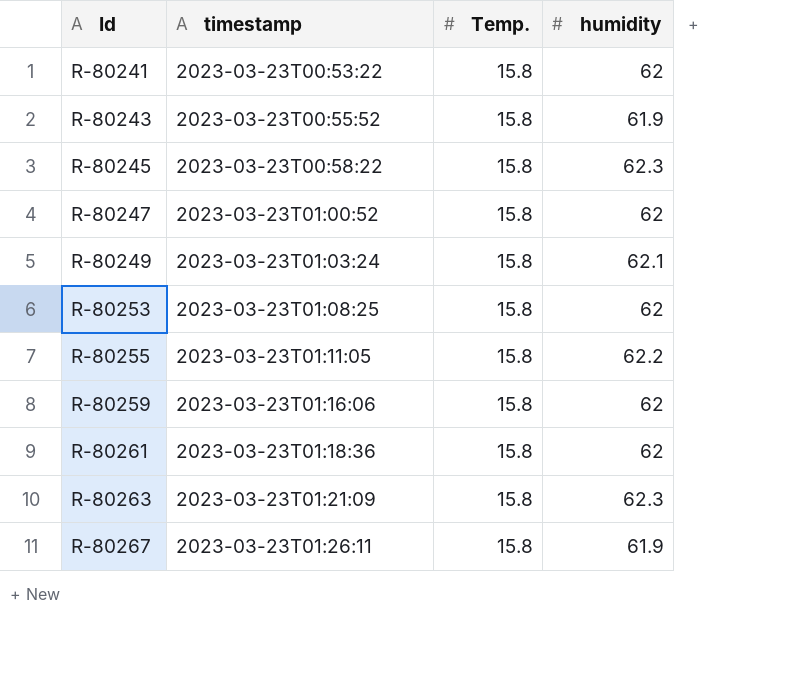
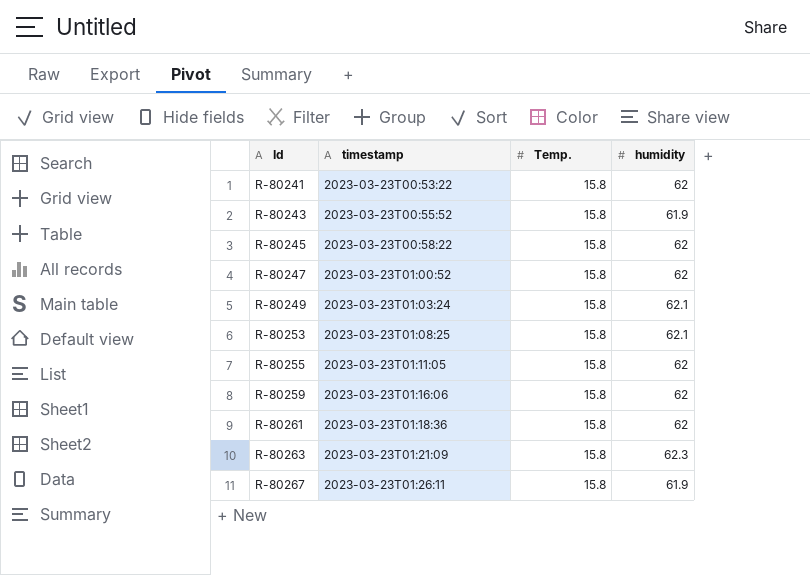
R-80245 | humidity: 62.3 -> 62
R-80253 | humidity: 62 -> 62.1
R-80255 | humidity: 62.2 -> 62

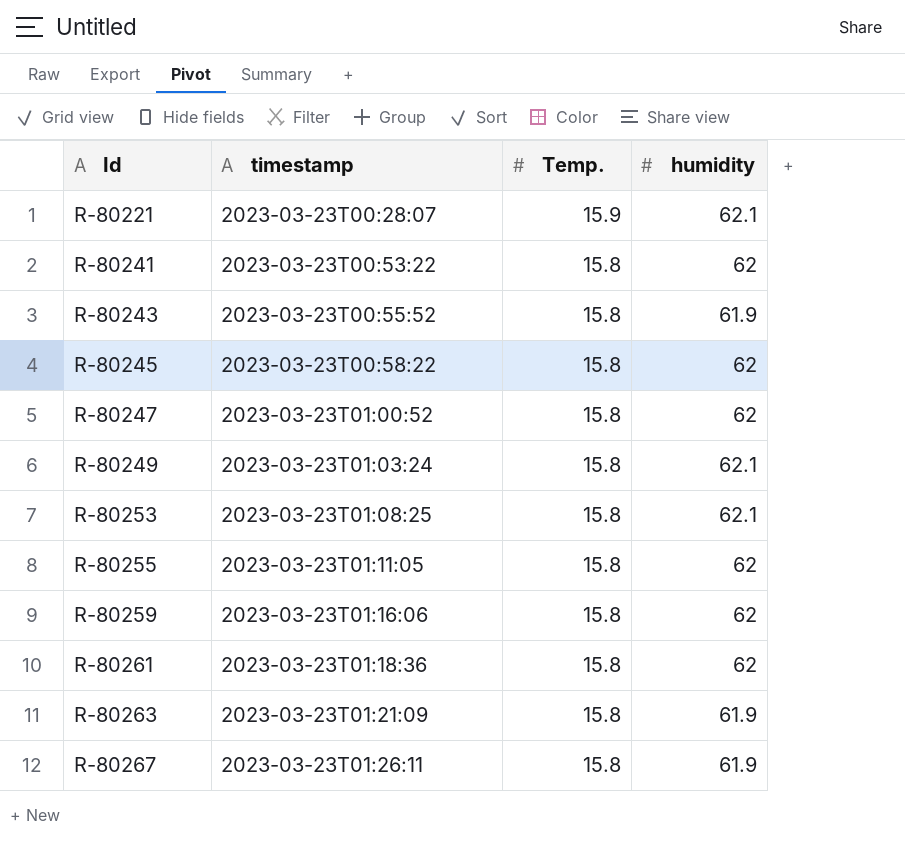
row R-80221: none -> 2023-03-23T00:28:07 | 15.9 | 62.1
R-80263 | humidity: 62.3 -> 61.9

